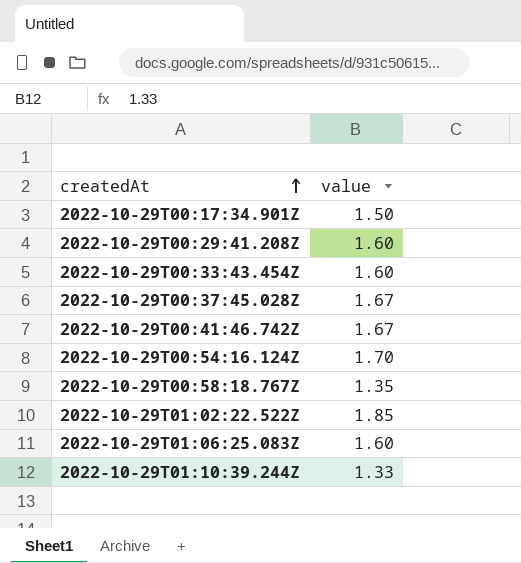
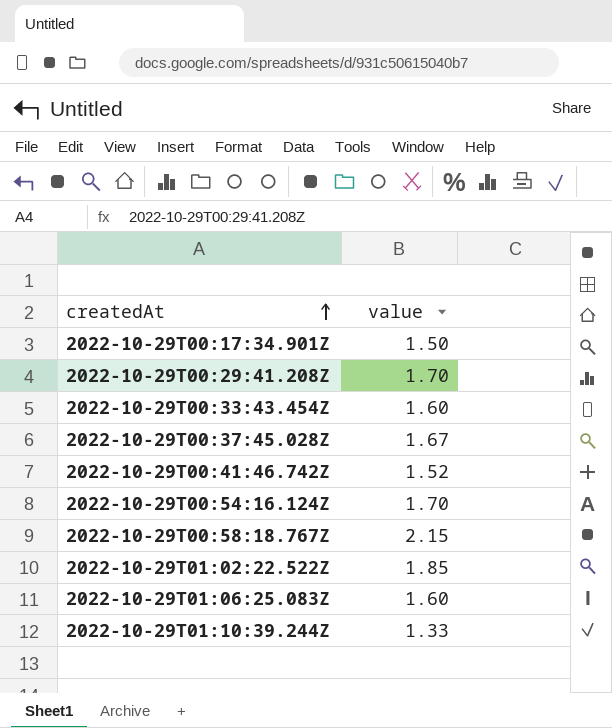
2022-10-29T00:29:41.208Z | value: 1.60 -> 1.70
2022-10-29T00:41:46.742Z | value: 1.67 -> 1.52
2022-10-29T00:58:18.767Z | value: 1.35 -> 2.15

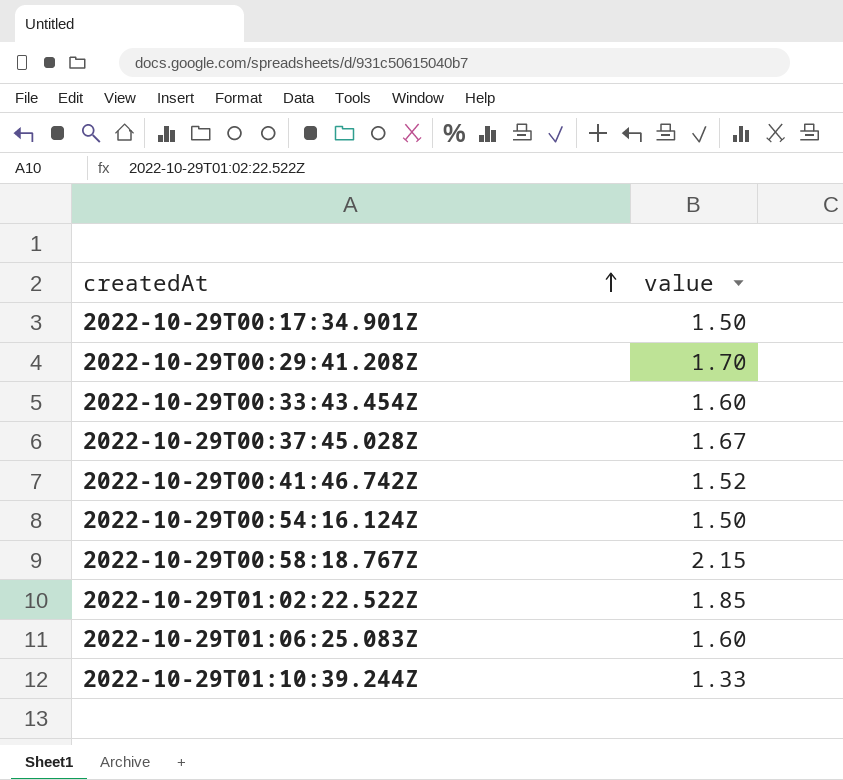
2022-10-29T00:54:16.124Z | value: 1.70 -> 1.50

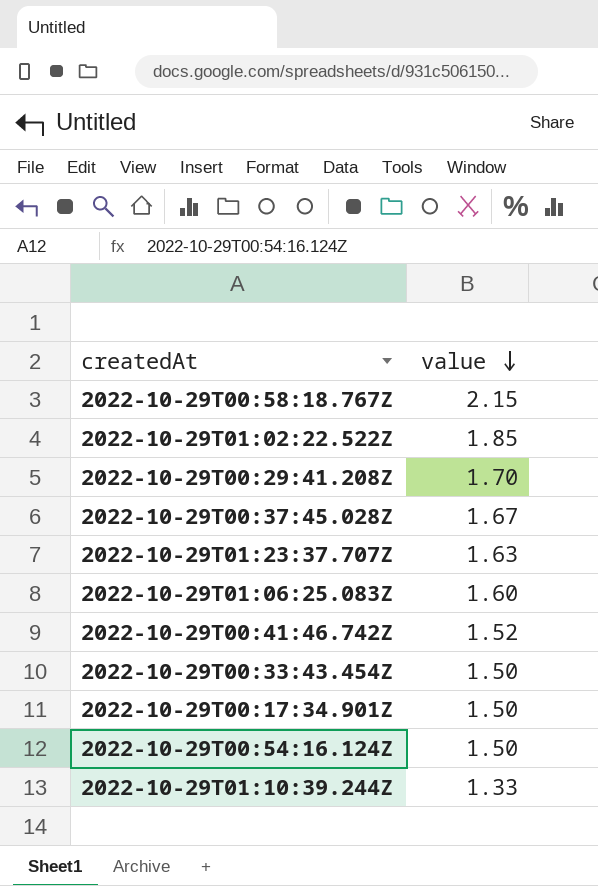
row order: createdAt ascending -> value descending
row 2022-10-29T01:23:37.707Z: none -> 1.63
2022-10-29T00:33:43.454Z | value: 1.60 -> 1.50

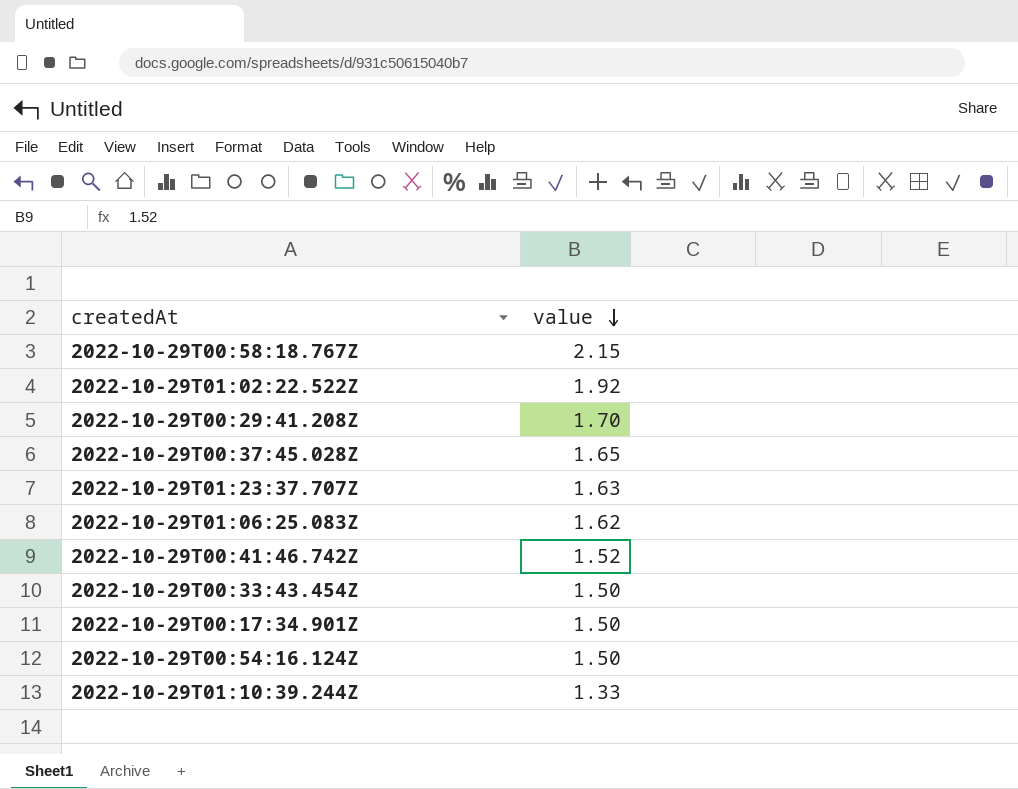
2022-10-29T01:02:22.522Z | value: 1.85 -> 1.92
2022-10-29T00:37:45.028Z | value: 1.67 -> 1.65
2022-10-29T01:06:25.083Z | value: 1.60 -> 1.62

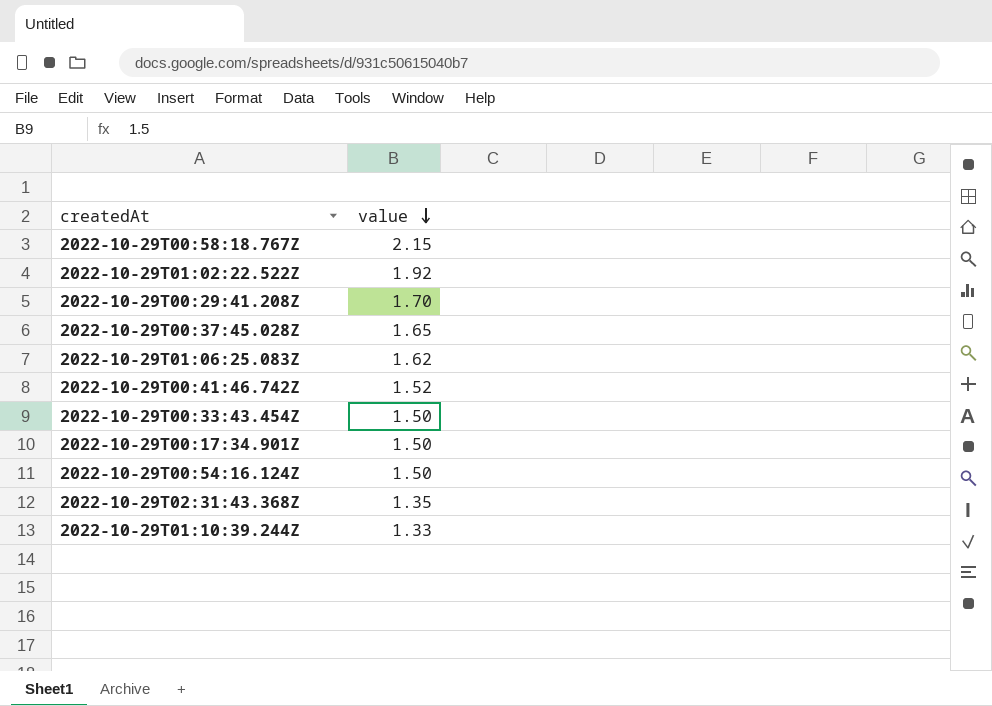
row 2022-10-29T01:23:37.707Z: 1.63 -> none
row 2022-10-29T02:31:43.368Z: none -> 1.35

